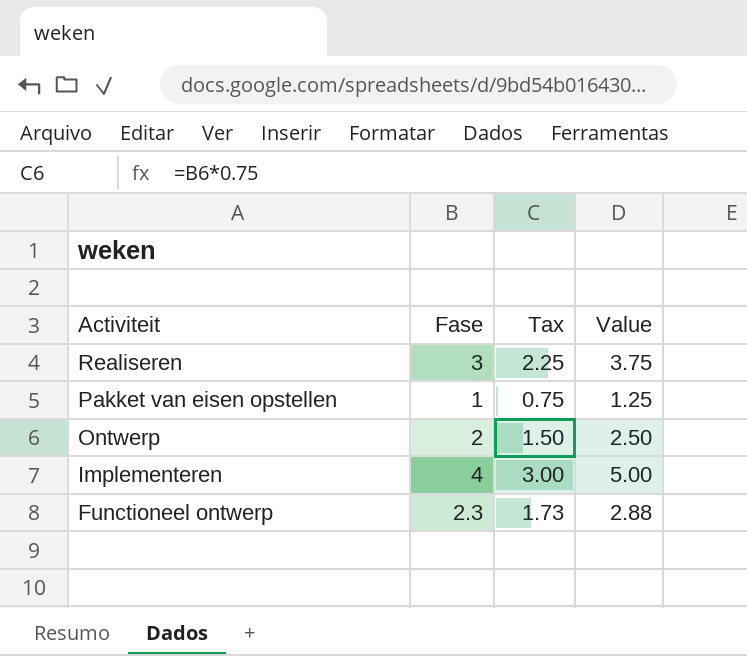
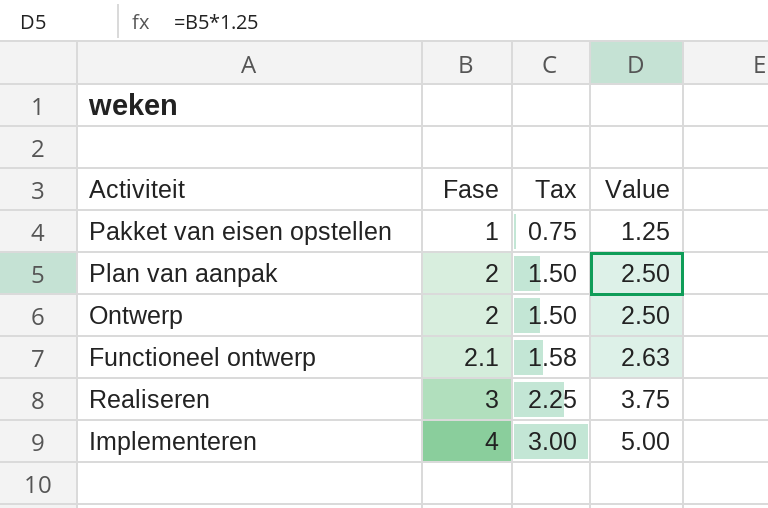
row order: Activiteit descending -> Fase ascending
row Plan van aanpak: none -> 2 | 1.50 | 2.50
Functioneel ontwerp | Fase: 2.3 -> 2.1
Functioneel ontwerp | Tax: 1.73 -> 1.58
Functioneel ontwerp | Value: 2.88 -> 2.63

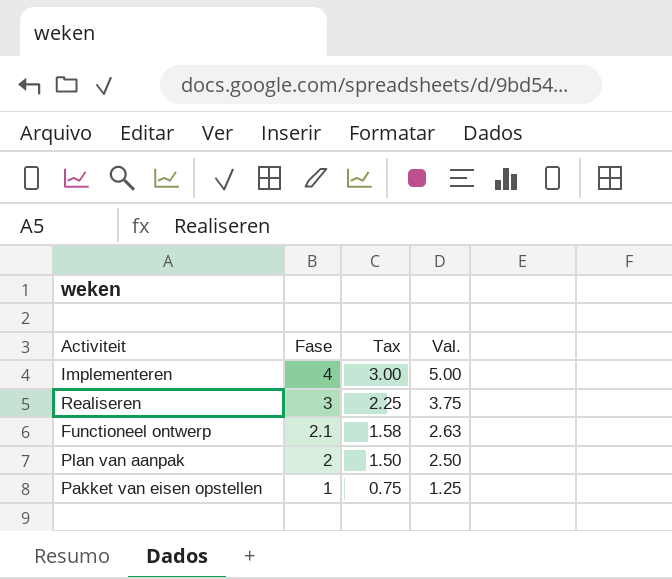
row order: Fase ascending -> Fase descending
column name: Value -> Val.
row Ontwerp: 2 | 1.50 | 2.50 -> none

